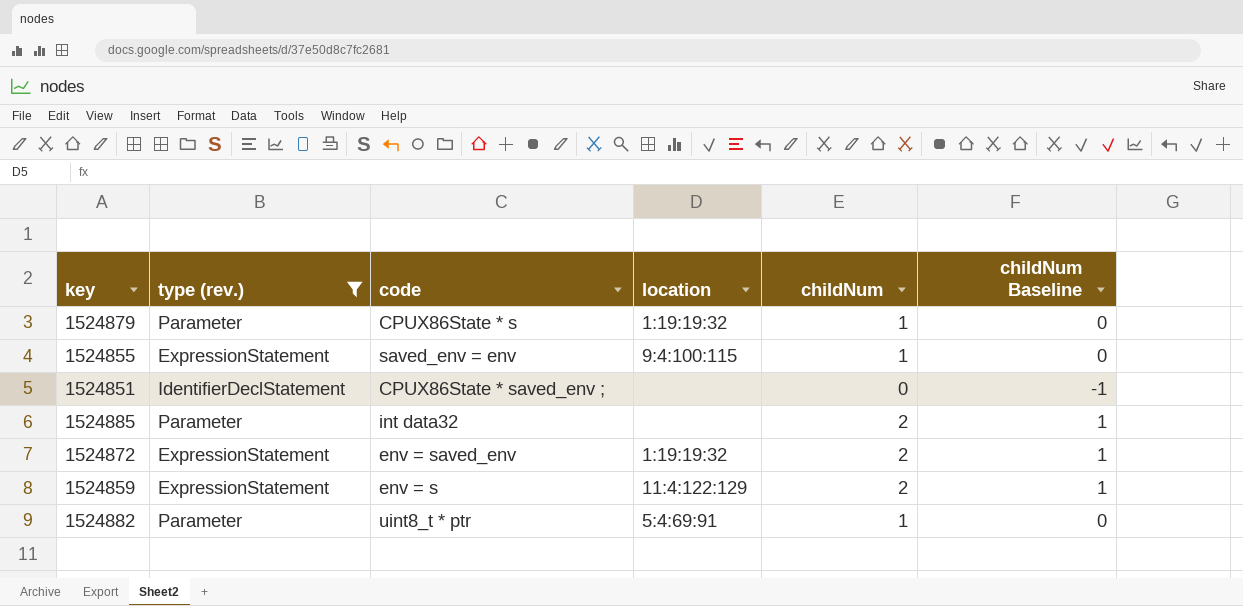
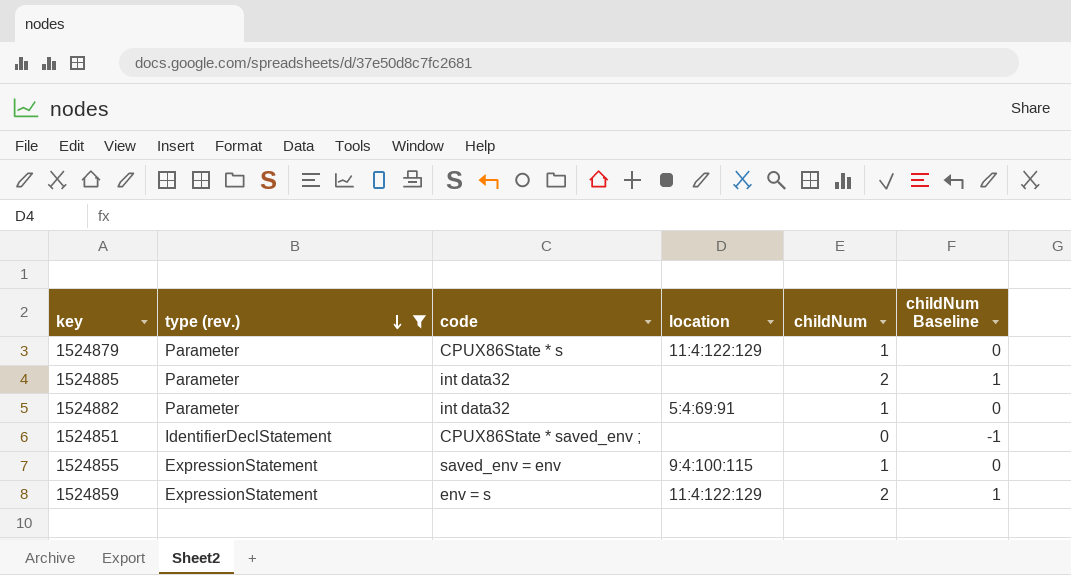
row order: none -> type (rev.) descending
row 1524872: ExpressionStatement | env = saved_env | 1:19:19:32 | 2 | 1 -> none
1524879 | location: 1:19:19:32 -> 11:4:122:129
1524882 | code: uint8_t * ptr -> int data32

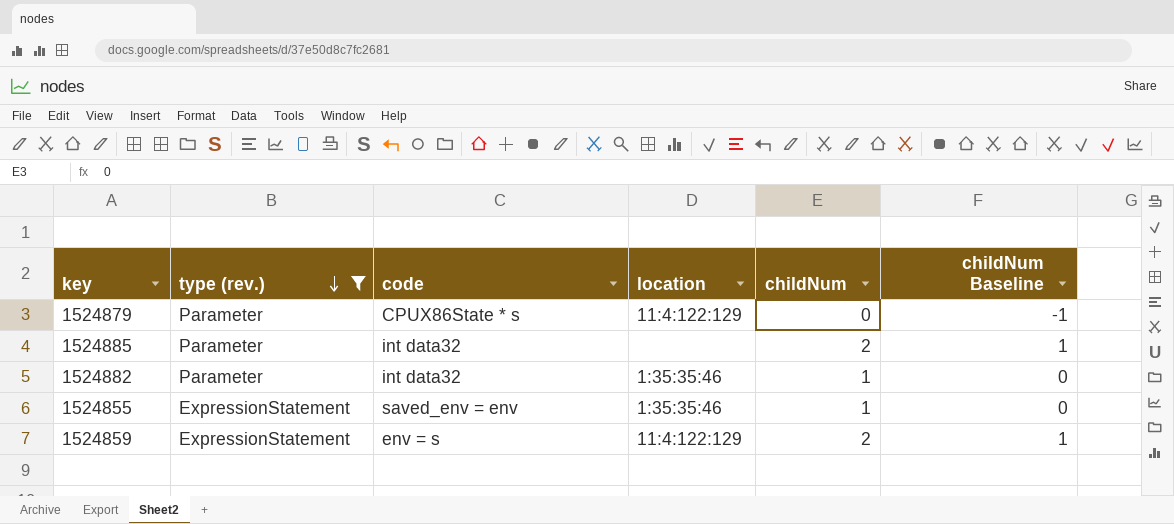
row 1524851: IdentifierDeclStatement | CPUX86State * saved_env ; | none | 0 | -1 -> none
1524879 | childNum: 1 -> 0
1524879 | childNum Baseline: 0 -> -1
1524882 | location: 5:4:69:91 -> 1:35:35:46
1524855 | location: 9:4:100:115 -> 1:35:35:46

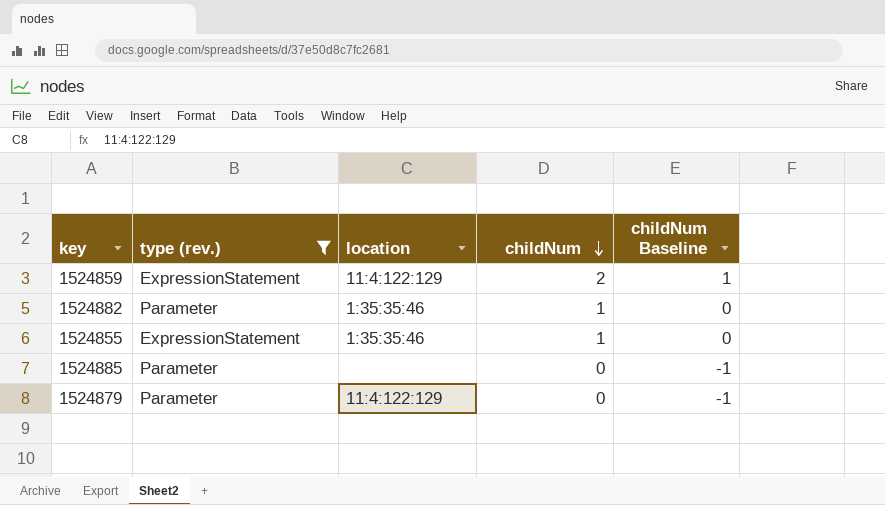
row order: type (rev.) descending -> childNum descending
column code | position: 3 -> none
1524885 | childNum: 2 -> 0
1524885 | childNum Baseline: 1 -> -1

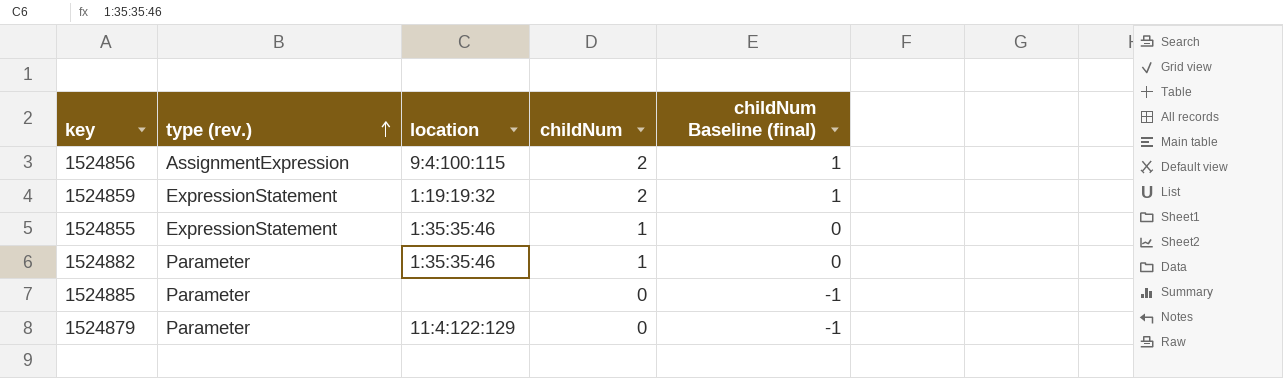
filter: type (rev.) != AssignmentExpression -> none
row order: childNum descending -> type (rev.) ascending
column name: childNum Baseline -> childNum Baseline (final)
1524859 | location: 11:4:122:129 -> 1:19:19:32

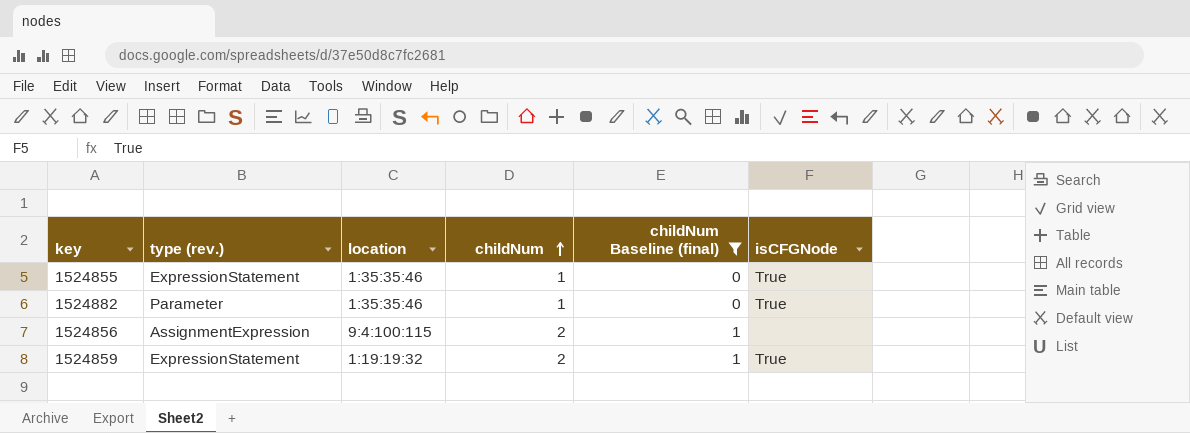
filter: none -> childNum Baseline (final) != -1
row order: type (rev.) ascending -> childNum ascending
column isCFGNode | position: none -> 6

